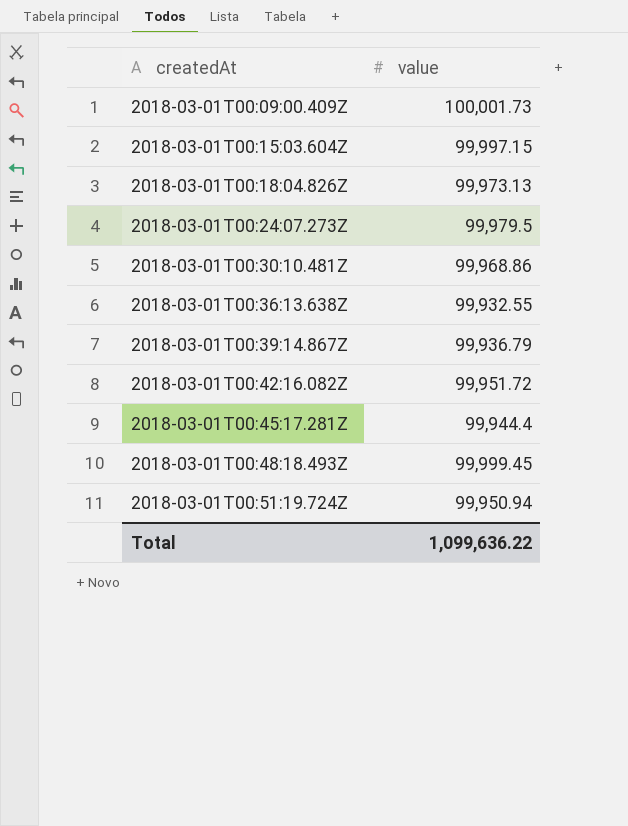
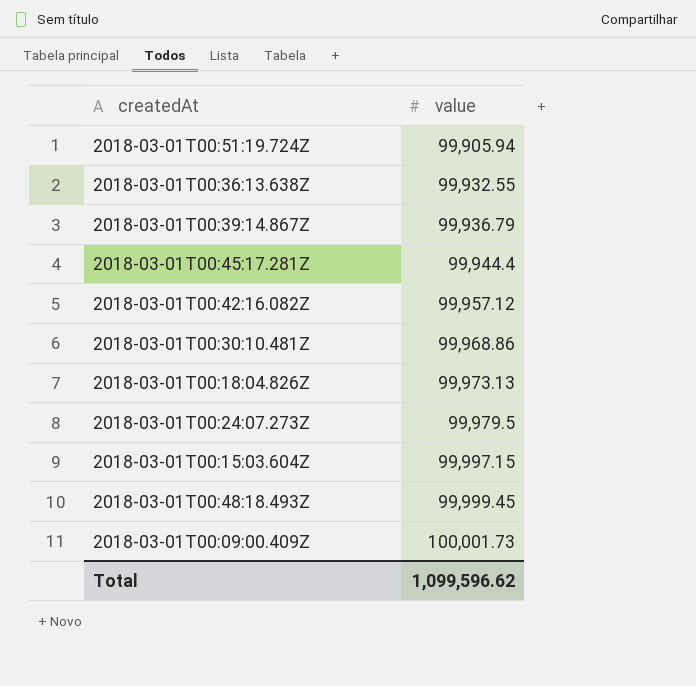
row order: createdAt ascending -> value ascending
2018-03-01T00:51:19.724Z | value: 99,950.94 -> 99,905.94
2018-03-01T00:42:16.082Z | value: 99,951.72 -> 99,957.12
Total | value: 1,099,636.22 -> 1,099,596.62

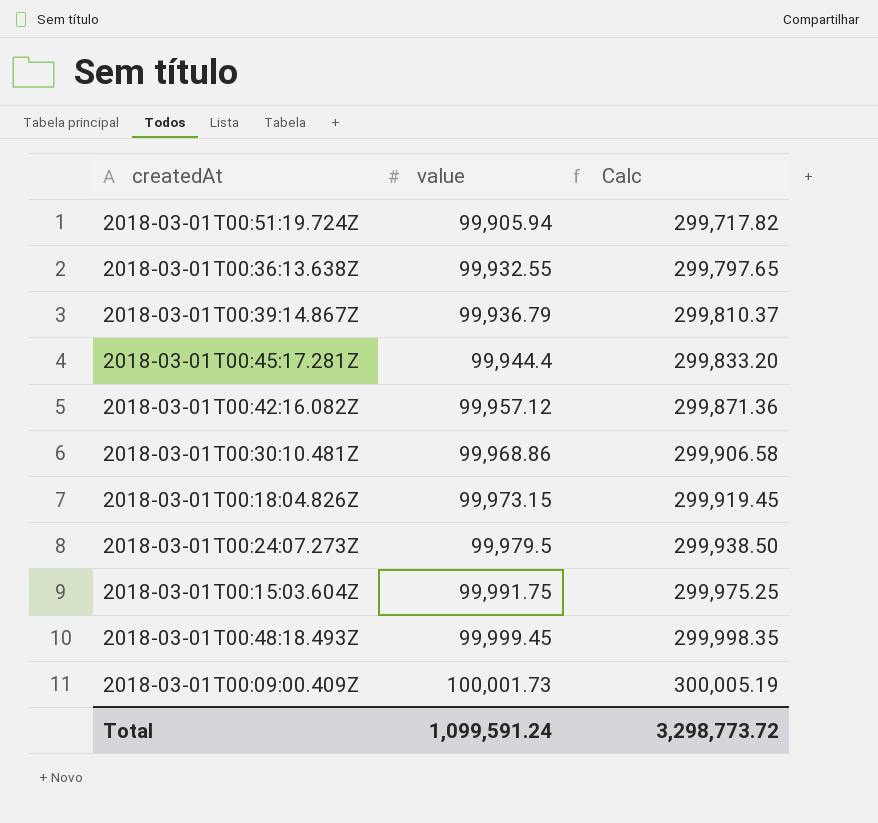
column Calc | formula: none -> [value] * 3
2018-03-01T00:18:04.826Z | value: 99,973.13 -> 99,973.15
2018-03-01T00:15:03.604Z | value: 99,997.15 -> 99,991.75
Total | value: 1,099,596.62 -> 1,099,591.24

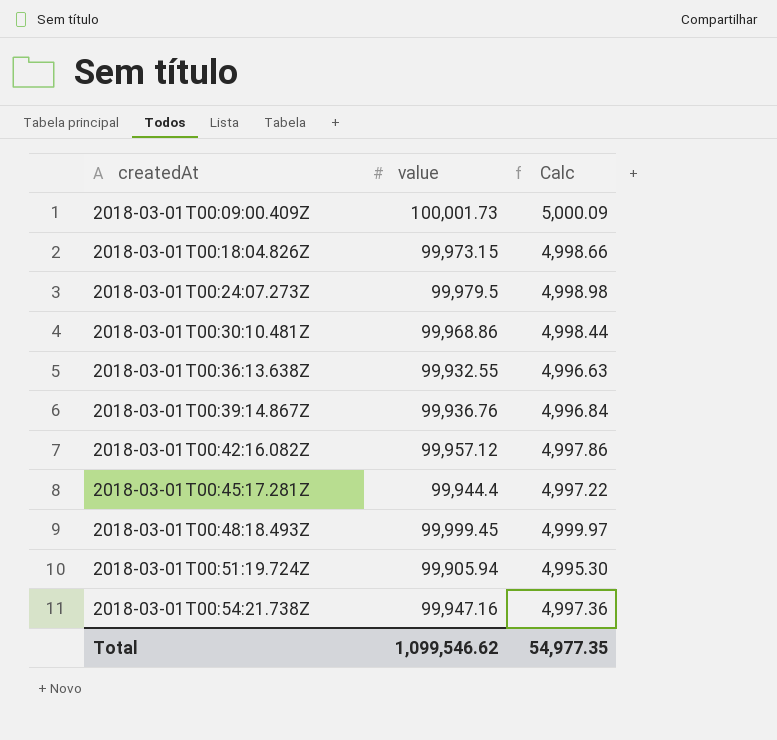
row order: value ascending -> createdAt ascending
column Calc | formula: [value] * 3 -> [value] * 0.05
row 2018-03-01T00:15:03.604Z: 99,991.75 | 299,975.25 -> none
2018-03-01T00:39:14.867Z | value: 99,936.79 -> 99,936.76
row 2018-03-01T00:54:21.738Z: none -> 99,947.16 | 4,997.36
Total | value: 1,099,591.24 -> 1,099,546.62
Total | Calc: 3,298,773.72 -> 54,977.35

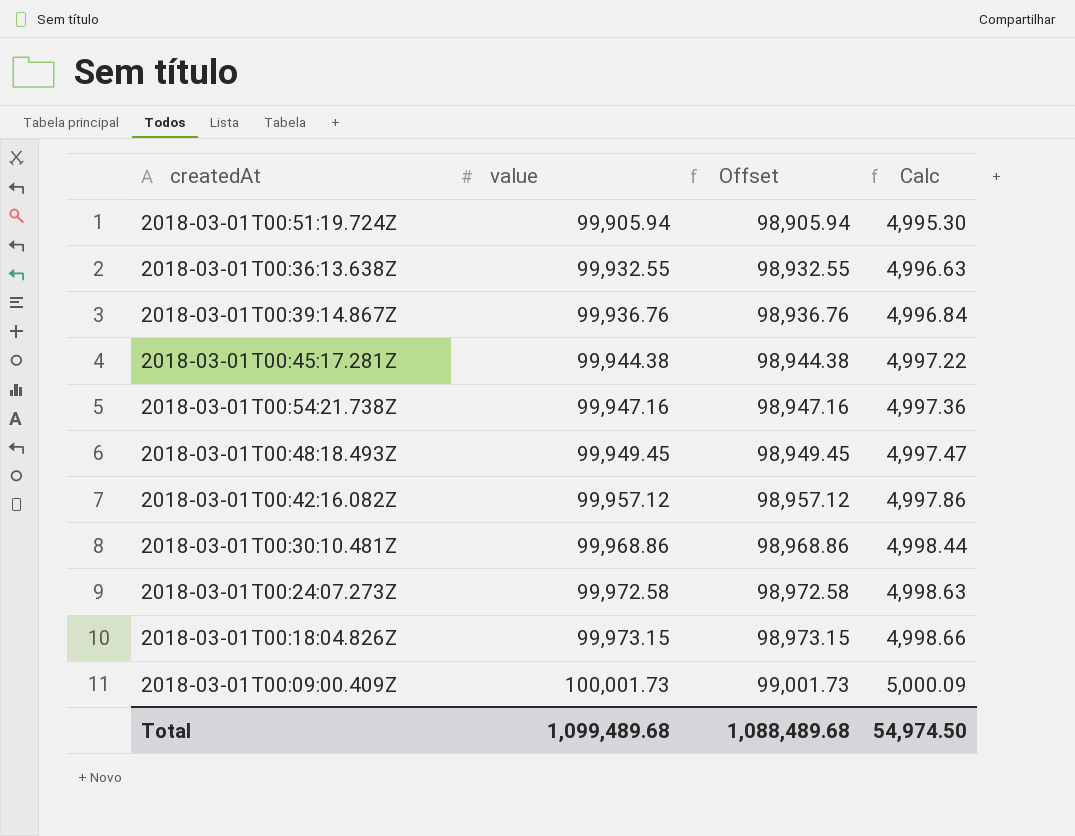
row order: createdAt ascending -> value ascending
column Offset | formula: none -> [value] - 1000
2018-03-01T00:45:17.281Z | value: 99,944.4 -> 99,944.38
2018-03-01T00:48:18.493Z | value: 99,999.45 -> 99,949.45
2018-03-01T00:48:18.493Z | Calc: 4,999.97 -> 4,997.47
2018-03-01T00:24:07.273Z | value: 99,979.5 -> 99,972.58
2018-03-01T00:24:07.273Z | Calc: 4,998.98 -> 4,998.63
Total | value: 1,099,546.62 -> 1,099,489.68
Total | Calc: 54,977.35 -> 54,974.50

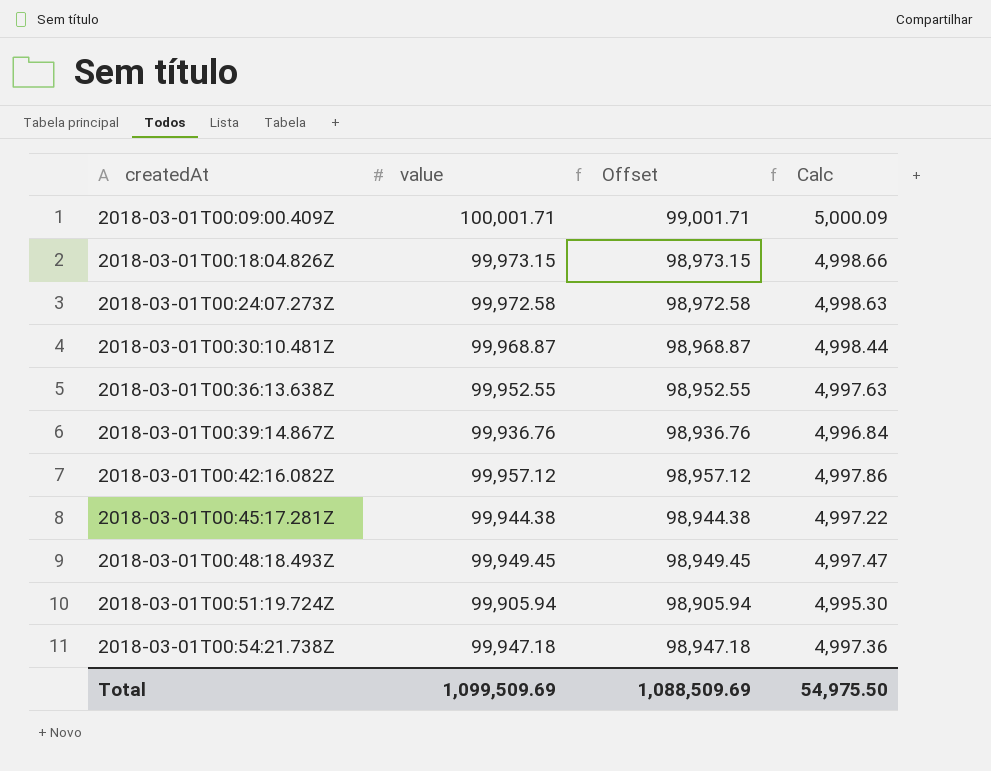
row order: value ascending -> createdAt ascending
2018-03-01T00:09:00.409Z | value: 100,001.73 -> 100,001.71
2018-03-01T00:09:00.409Z | Offset: 99,001.73 -> 99,001.71
2018-03-01T00:30:10.481Z | value: 99,968.86 -> 99,968.87
2018-03-01T00:30:10.481Z | Offset: 98,968.86 -> 98,968.87
2018-03-01T00:36:13.638Z | value: 99,932.55 -> 99,952.55
2018-03-01T00:36:13.638Z | Offset: 98,932.55 -> 98,952.55
2018-03-01T00:36:13.638Z | Calc: 4,996.63 -> 4,997.63
2018-03-01T00:54:21.738Z | value: 99,947.16 -> 99,947.18
2018-03-01T00:54:21.738Z | Offset: 98,947.16 -> 98,947.18
Total | value: 1,099,489.68 -> 1,099,509.69
Total | Offset: 1,088,489.68 -> 1,088,509.69
Total | Calc: 54,974.50 -> 54,975.50

